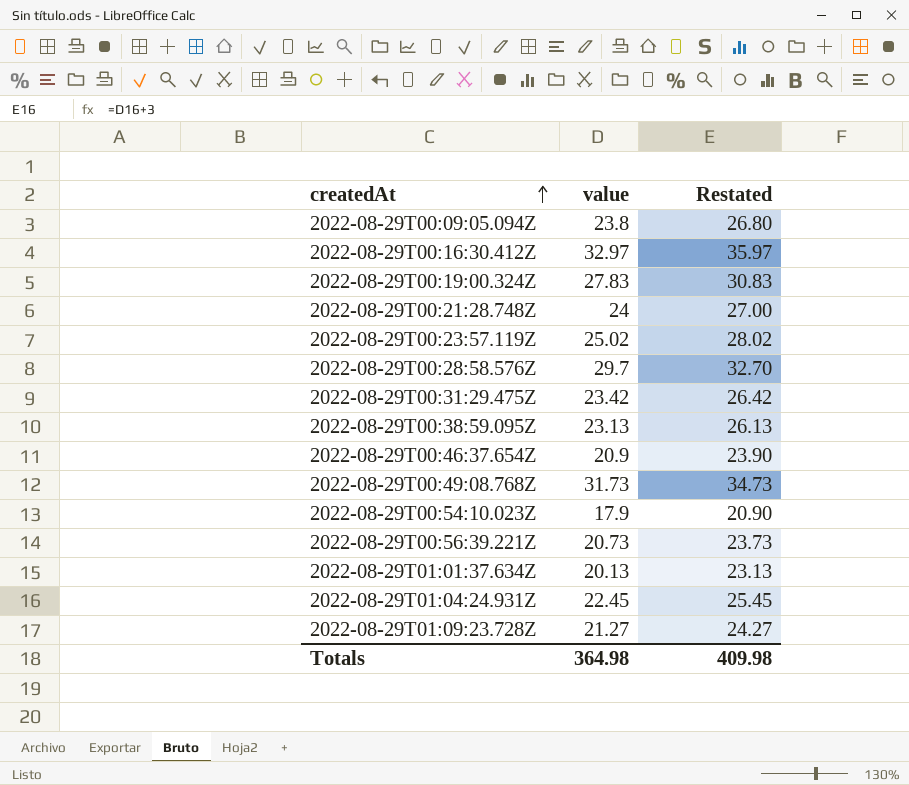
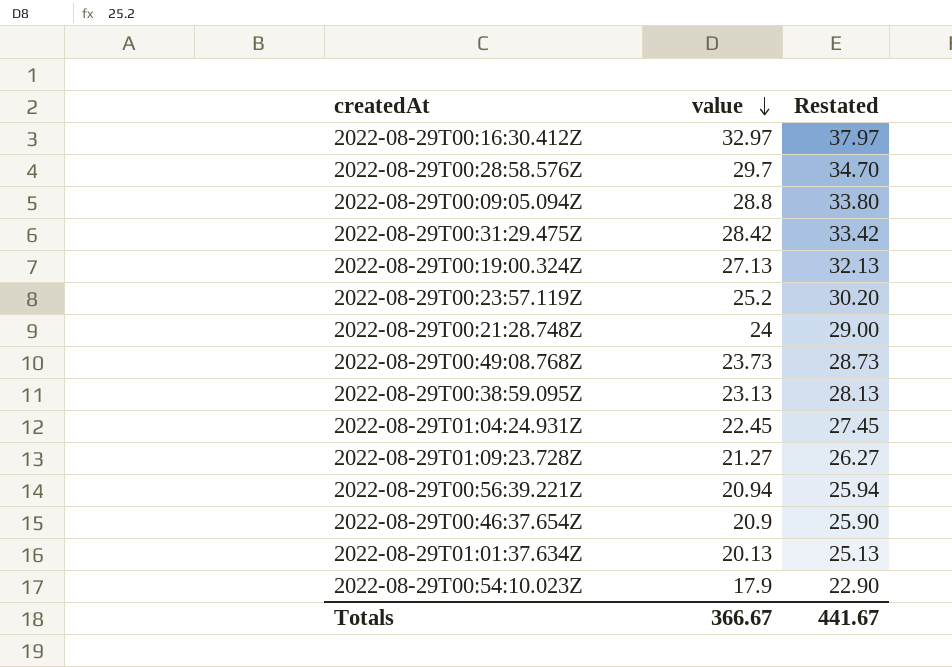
row order: createdAt ascending -> value descending
column Restated | formula: [value] + 3 -> [value] + 5
2022-08-29T00:09:05.094Z | value: 23.8 -> 28.8
2022-08-29T00:31:29.475Z | value: 23.42 -> 28.42
2022-08-29T00:19:00.324Z | value: 27.83 -> 27.13
2022-08-29T00:23:57.119Z | value: 25.02 -> 25.2
2022-08-29T00:49:08.768Z | value: 31.73 -> 23.73
2022-08-29T00:56:39.221Z | value: 20.73 -> 20.94
Totals | value: 364.98 -> 366.67
Totals | Restated: 409.98 -> 441.67

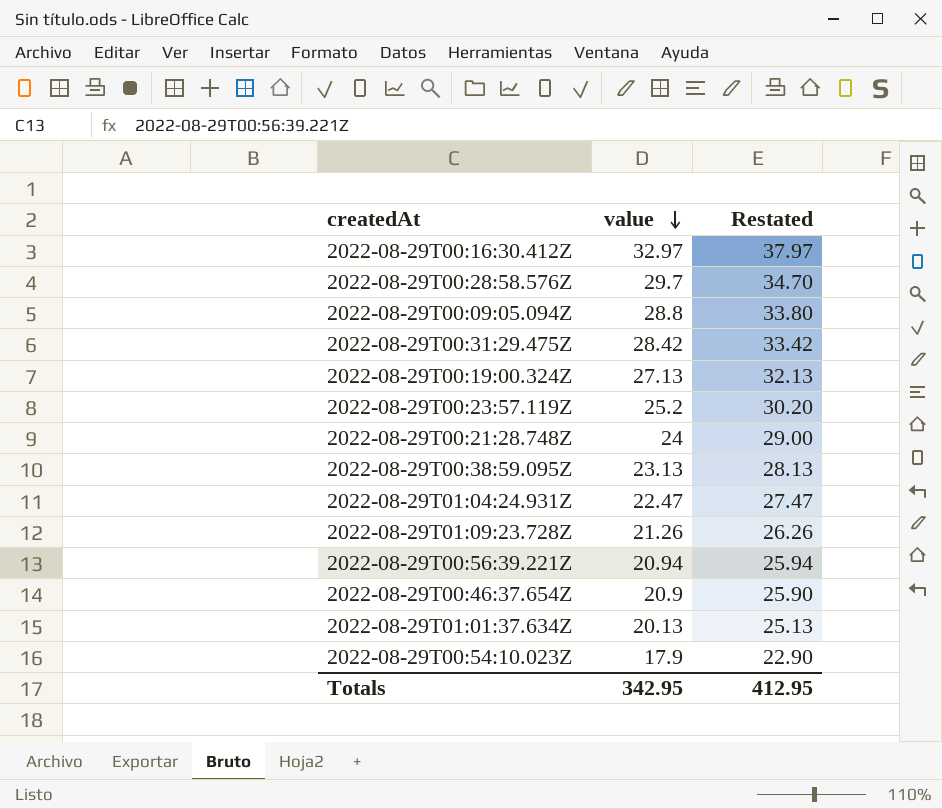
row 2022-08-29T00:49:08.768Z: 23.73 | 28.73 -> none
2022-08-29T01:04:24.931Z | value: 22.45 -> 22.47
2022-08-29T01:04:24.931Z | Restated: 27.45 -> 27.47
2022-08-29T01:09:23.728Z | value: 21.27 -> 21.26
2022-08-29T01:09:23.728Z | Restated: 26.27 -> 26.26
Totals | value: 366.67 -> 342.95
Totals | Restated: 441.67 -> 412.95

